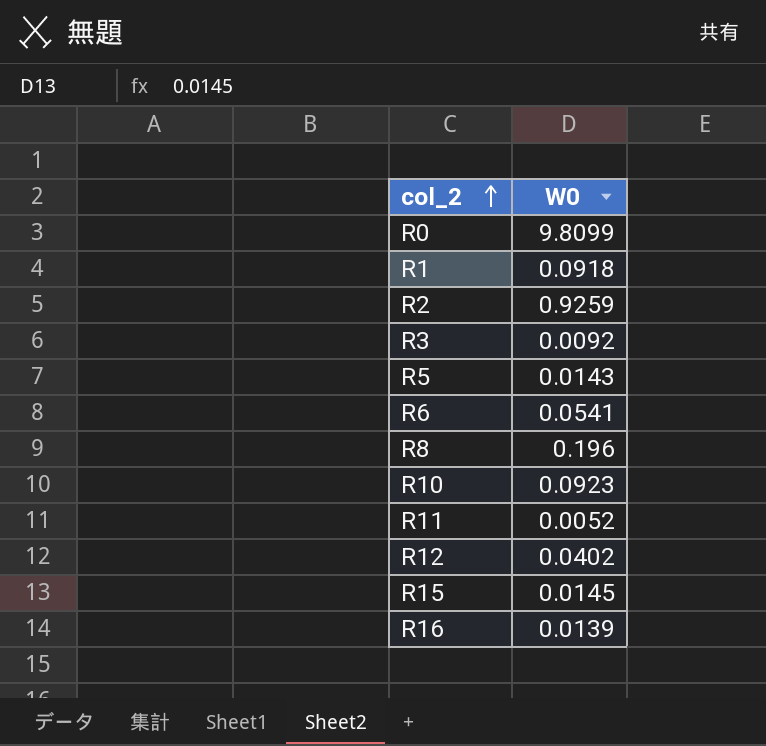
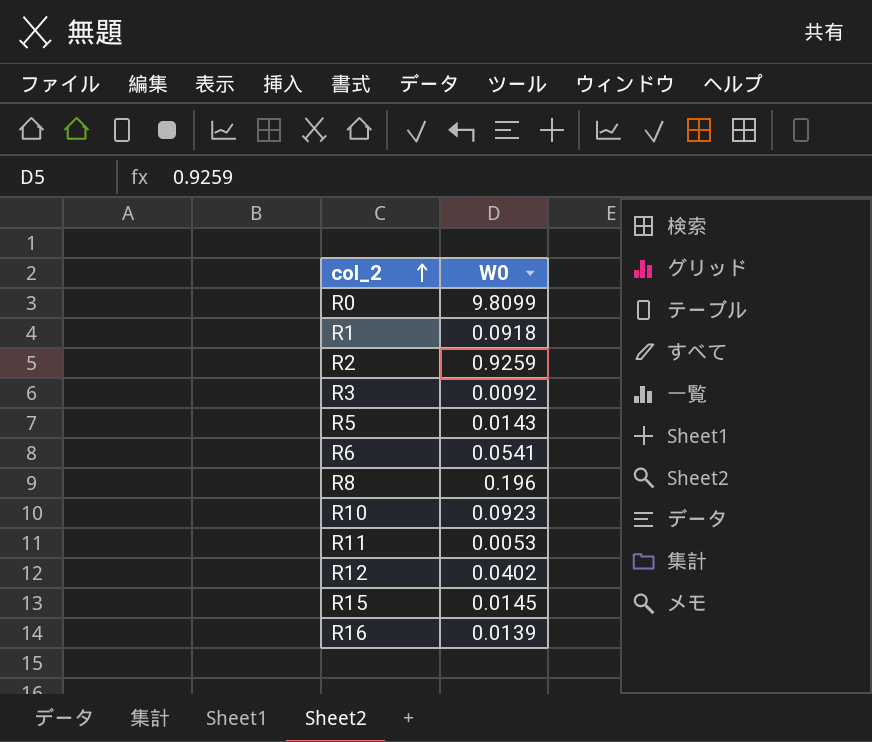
R11 | W0: 0.0052 -> 0.0053

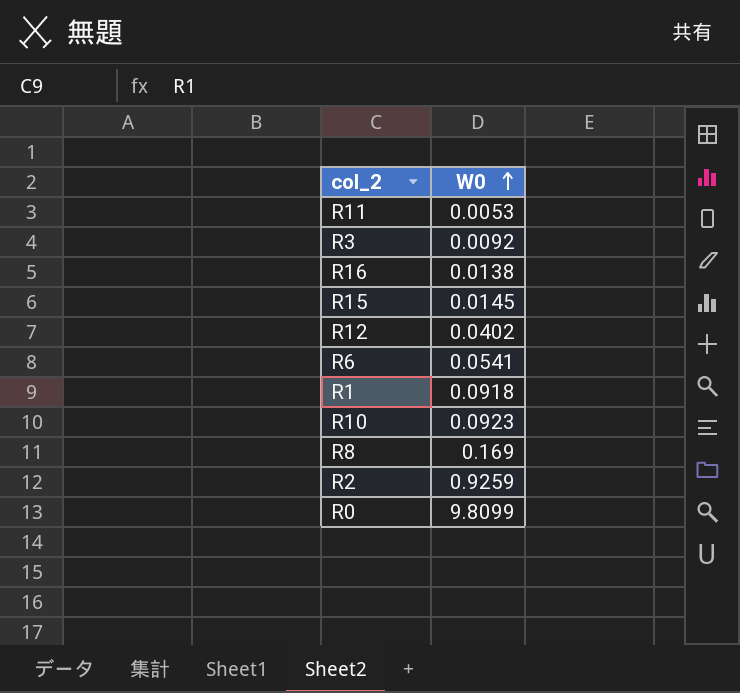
row order: col_2 ascending -> W0 ascending
row R5: 0.0143 -> none
R16 | W0: 0.0139 -> 0.0138
R8 | W0: 0.196 -> 0.169

